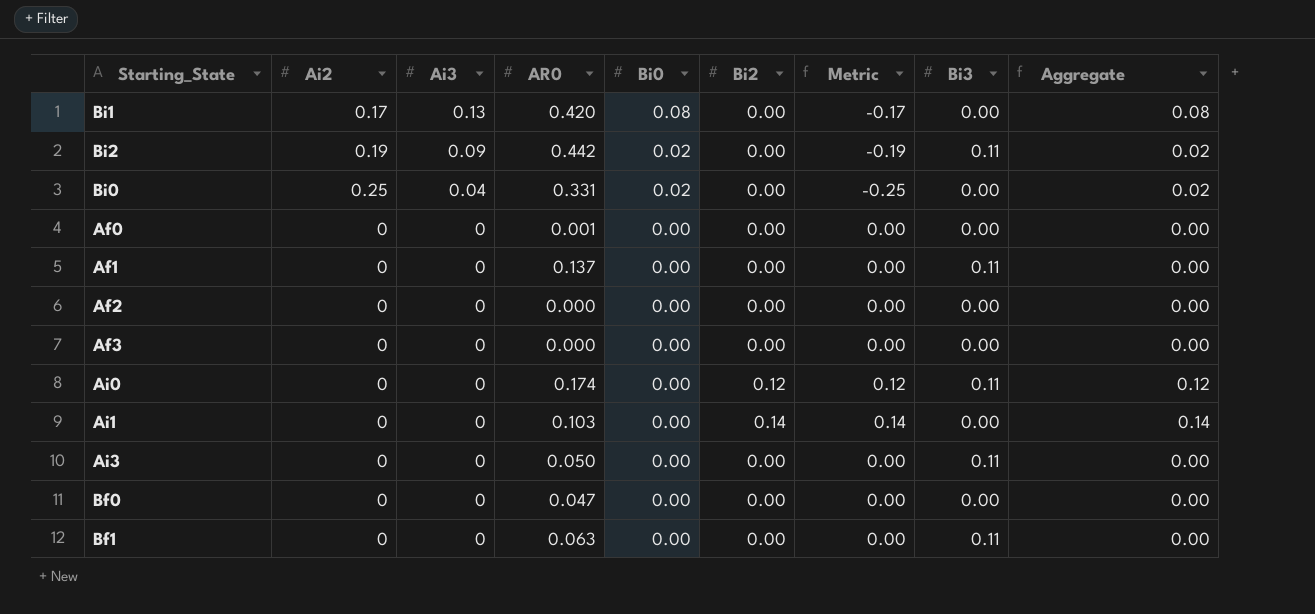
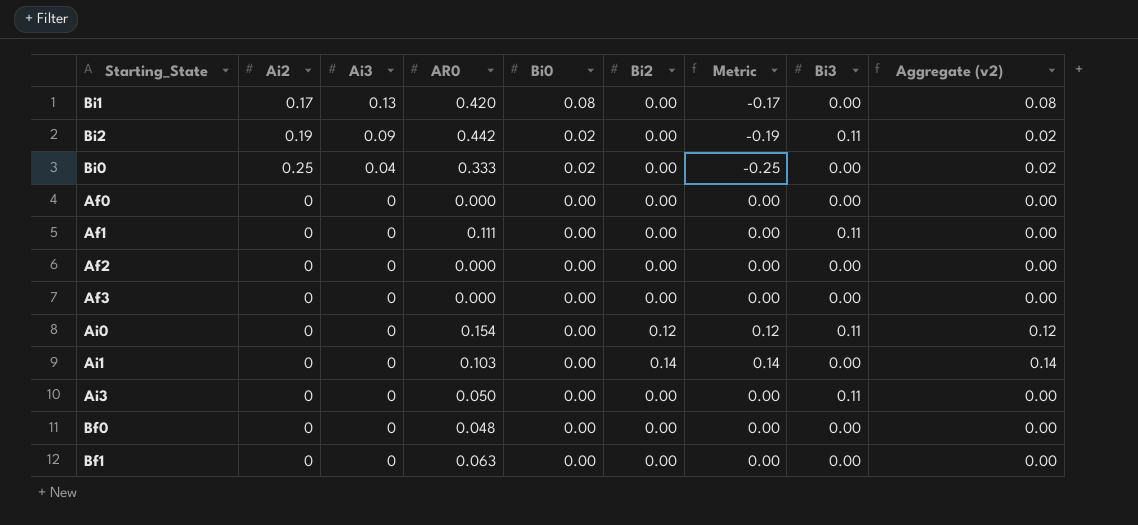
column name: Aggregate -> Aggregate (v2)
Bi0 | AR0: 0.331 -> 0.333
Af0 | AR0: 0.001 -> 0.000
Af1 | AR0: 0.137 -> 0.111
Ai0 | AR0: 0.174 -> 0.154
Bf0 | AR0: 0.047 -> 0.048
Bf1 | Bi3: 0.11 -> 0.00

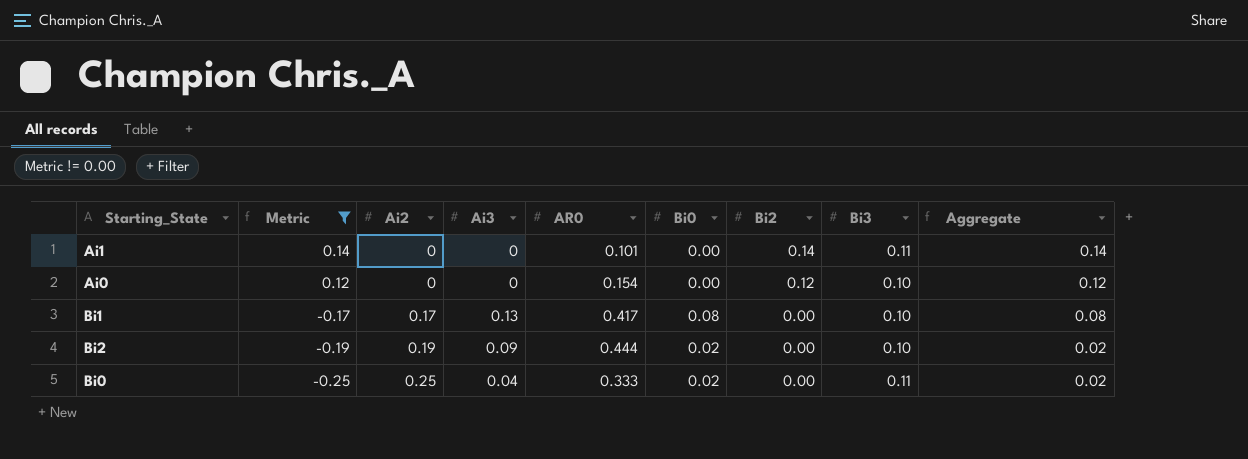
filter: none -> Metric != 0.00
row order: Ai3 descending -> Metric descending
column Metric | position: 7 -> 2
column name: Aggregate (v2) -> Aggregate
Ai1 | AR0: 0.103 -> 0.101
Ai1 | Bi3: 0.00 -> 0.11
Ai0 | Bi3: 0.11 -> 0.10
Bi1 | AR0: 0.420 -> 0.417
Bi1 | Bi3: 0.00 -> 0.10
Bi2 | AR0: 0.442 -> 0.444
Bi2 | Bi3: 0.11 -> 0.10
Bi0 | Bi3: 0.00 -> 0.11

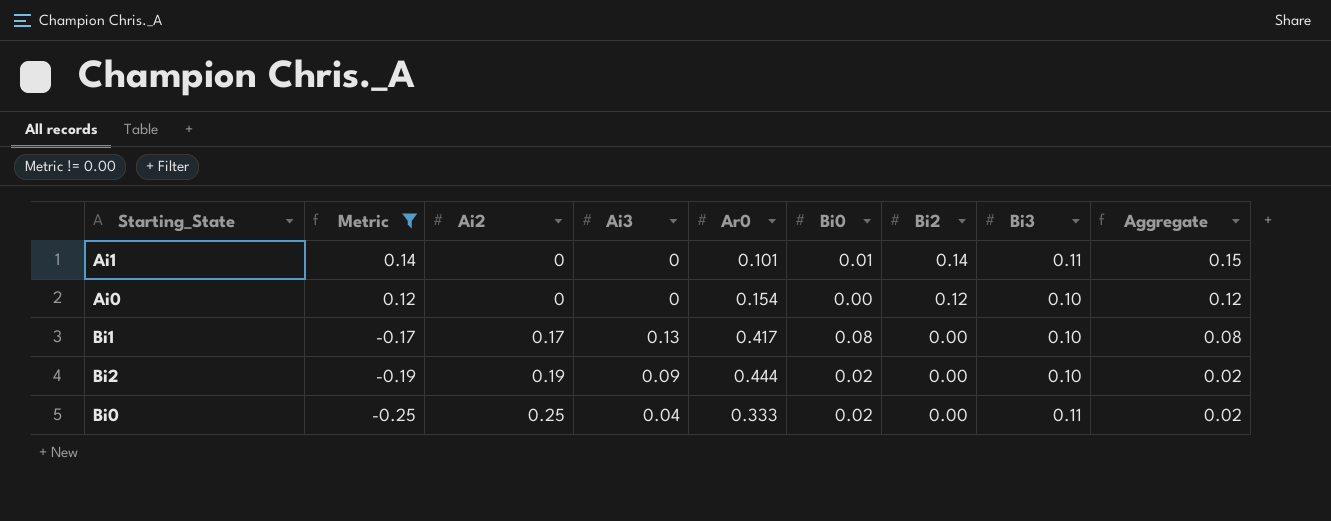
column name: AR0 -> Ar0
Ai1 | Bi0: 0.00 -> 0.01
Ai1 | Aggregate: 0.14 -> 0.15

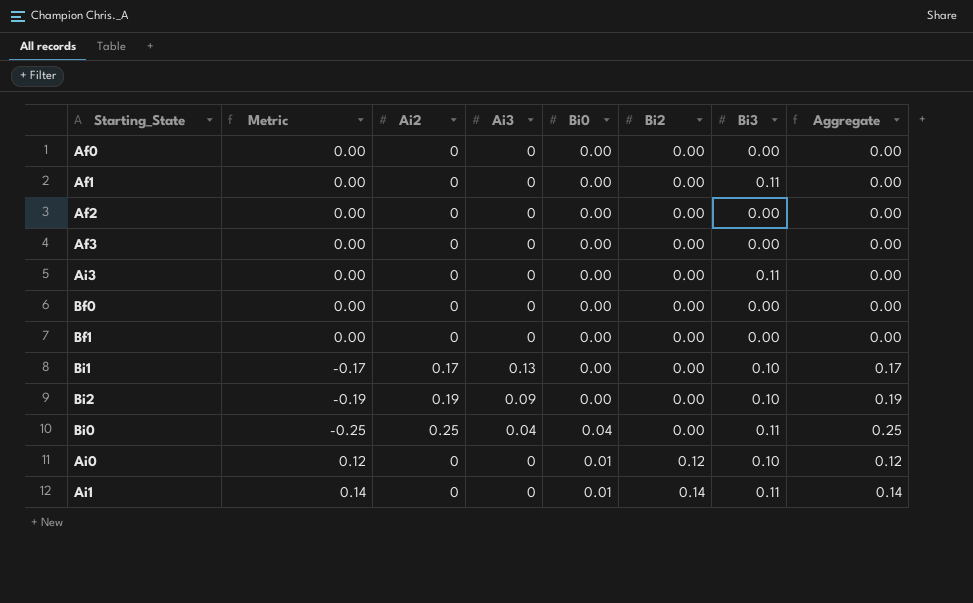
filter: Metric != 0.00 -> none
row order: Metric descending -> Bi2 ascending
column Ar0 | position: 5 -> none
column Aggregate | formula: [Bi0] + [Bi2] -> [Ai2] + [Bi2]
Bi1 | Bi0: 0.08 -> 0.00
Bi2 | Bi0: 0.02 -> 0.00
Bi0 | Bi0: 0.02 -> 0.04
Ai0 | Bi0: 0.00 -> 0.01

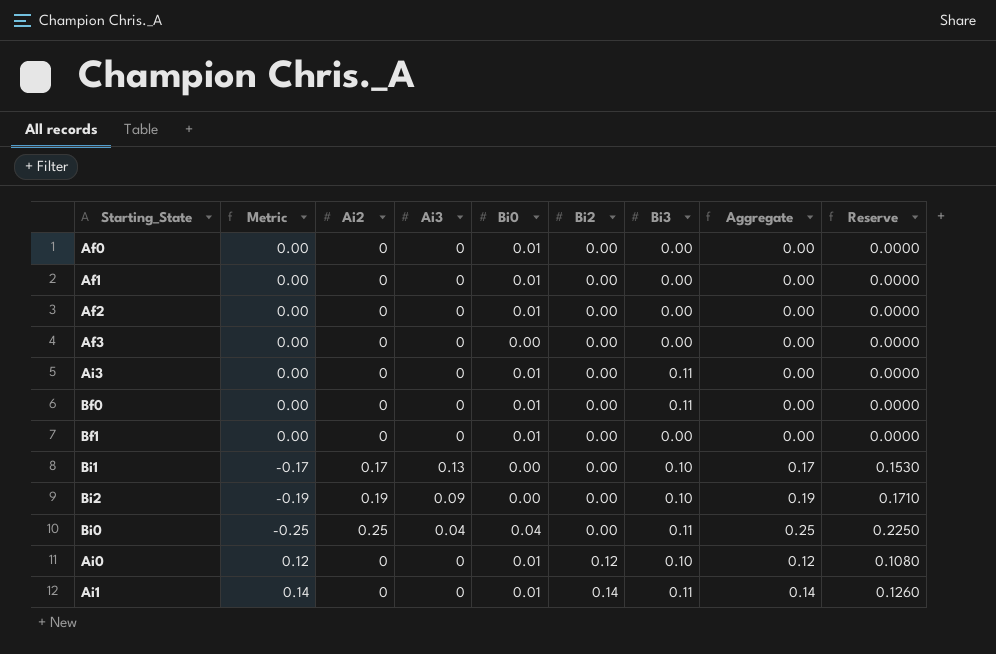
column Reserve | formula: none -> [Aggregate] * 0.9
Af0 | Bi0: 0.00 -> 0.01
Af1 | Bi0: 0.00 -> 0.01
Af1 | Bi3: 0.11 -> 0.00
Af2 | Bi0: 0.00 -> 0.01
Ai3 | Bi0: 0.00 -> 0.01
Bf0 | Bi0: 0.00 -> 0.01
Bf0 | Bi3: 0.00 -> 0.11
Bf1 | Bi0: 0.00 -> 0.01

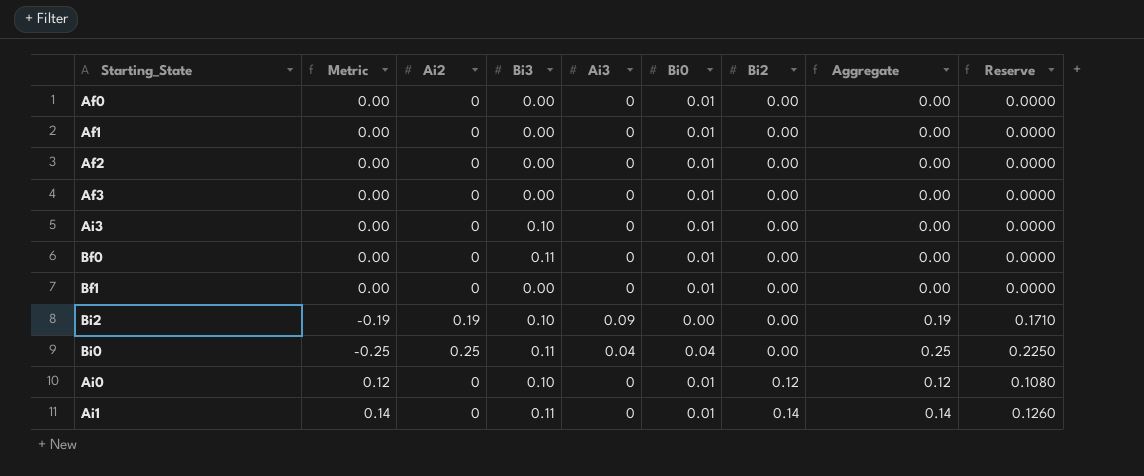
column Bi3 | position: 7 -> 4
row Bi1: -0.17 | 0.17 | 0.13 | 0.00 | 0.00 | 0.10 | 0.17 | 0.1530 -> none
Af3 | Bi0: 0.00 -> 0.01
Ai3 | Bi3: 0.11 -> 0.10

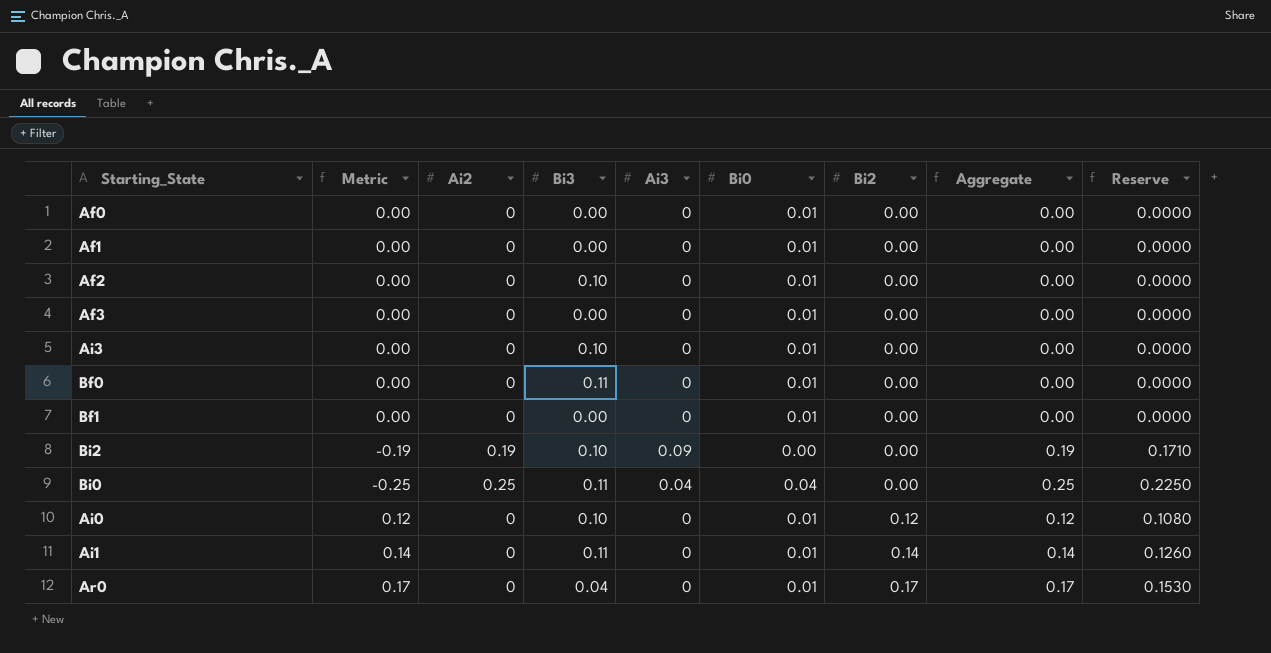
Af2 | Bi3: 0.00 -> 0.10
row Ar0: none -> 0.17 | 0 | 0.04 | 0 | 0.01 | 0.17 | 0.17 | 0.1530

